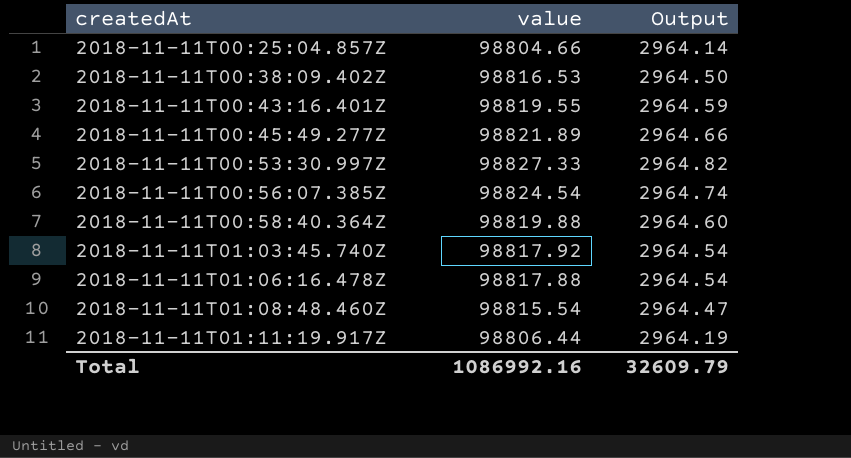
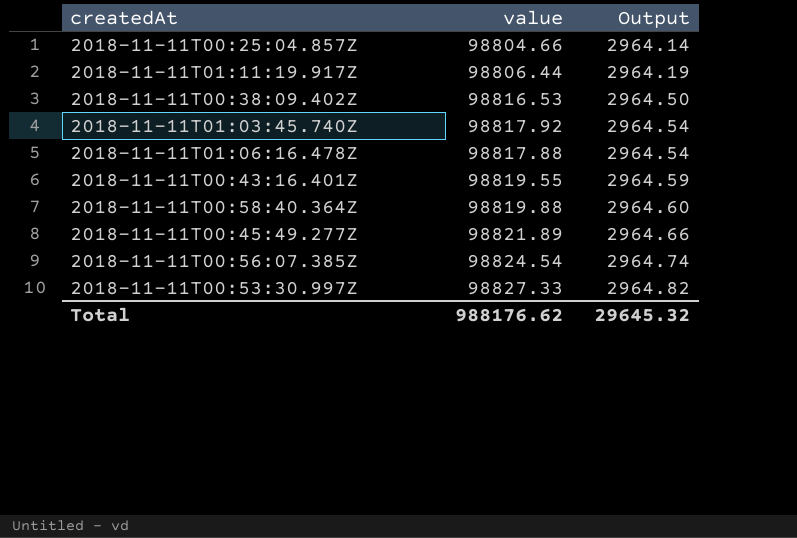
row order: createdAt ascending -> Output ascending
row 2018-11-11T01:08:48.460Z: 98815.54 | 2964.47 -> none
Total | value: 1086992.16 -> 988176.62
Total | Output: 32609.79 -> 29645.32

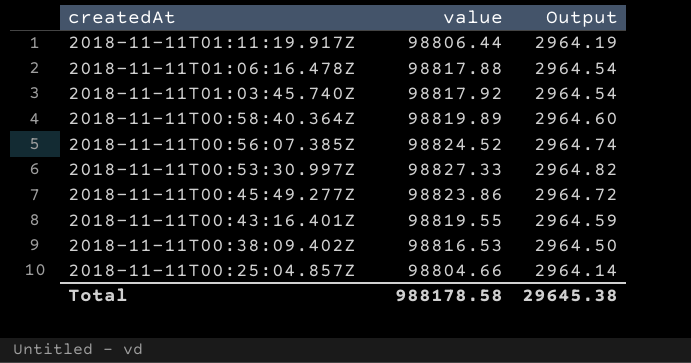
row order: Output ascending -> createdAt descending
2018-11-11T00:58:40.364Z | value: 98819.88 -> 98819.89
2018-11-11T00:56:07.385Z | value: 98824.54 -> 98824.52
2018-11-11T00:45:49.277Z | value: 98821.89 -> 98823.86
2018-11-11T00:45:49.277Z | Output: 2964.66 -> 2964.72
Total | value: 988176.62 -> 988178.58
Total | Output: 29645.32 -> 29645.38

